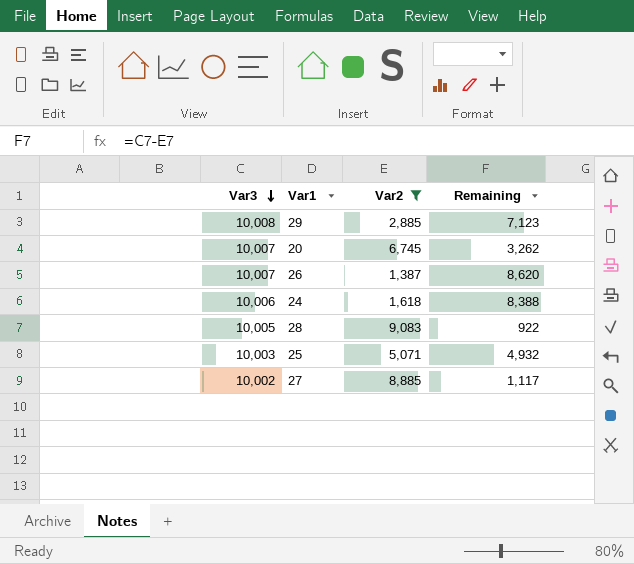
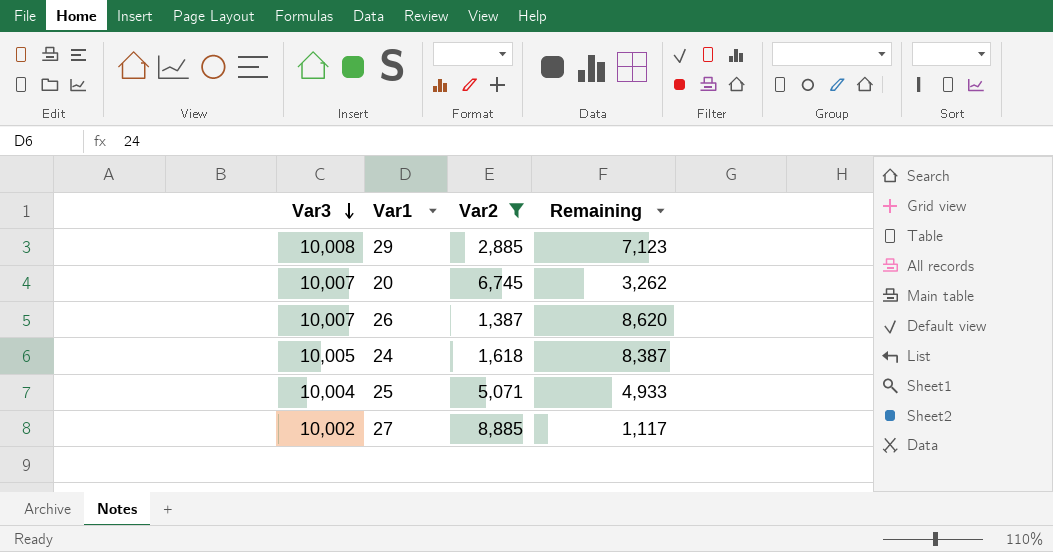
row 28: 10,005 | 9,083 | 922 -> none
24 | Var3: 10,006 -> 10,005
24 | Remaining: 8,388 -> 8,387
25 | Var3: 10,003 -> 10,004
25 | Remaining: 4,932 -> 4,933

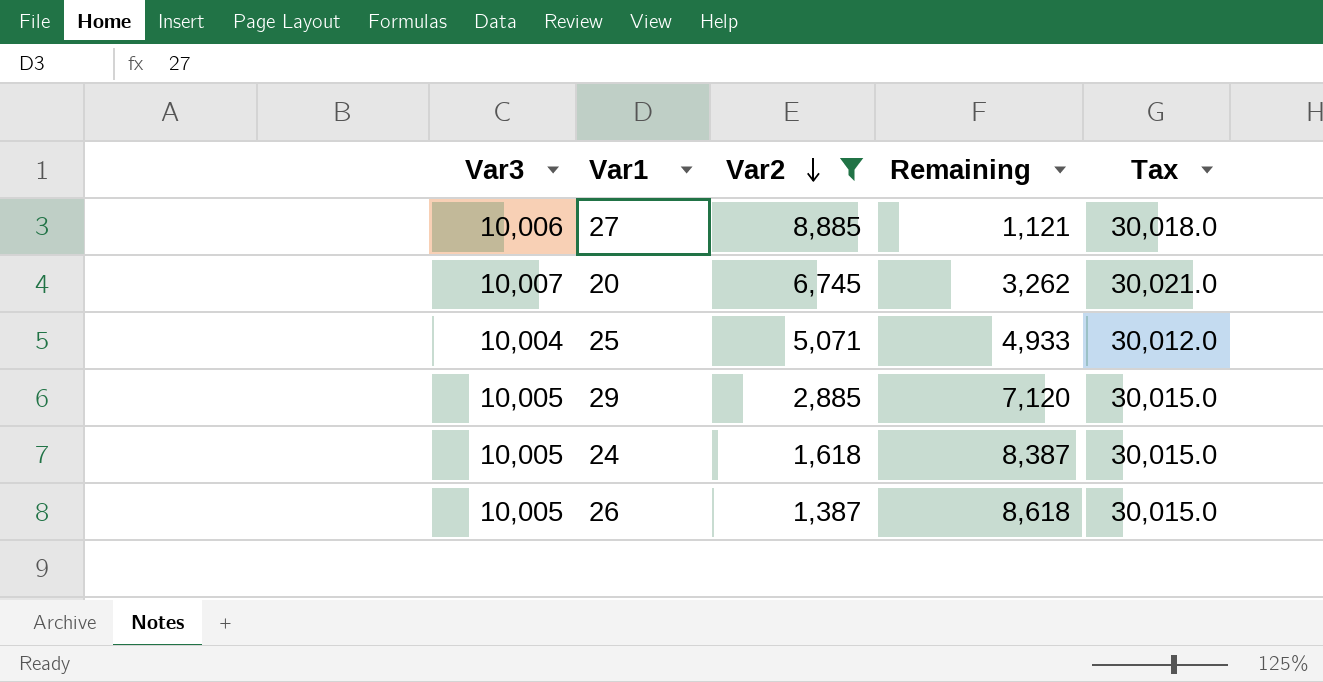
row order: Var3 descending -> Var2 descending
column Tax | formula: none -> [Var3] * 3
27 | Var3: 10,002 -> 10,006
27 | Remaining: 1,117 -> 1,121
29 | Var3: 10,008 -> 10,005
29 | Remaining: 7,123 -> 7,120
26 | Var3: 10,007 -> 10,005
26 | Remaining: 8,620 -> 8,618

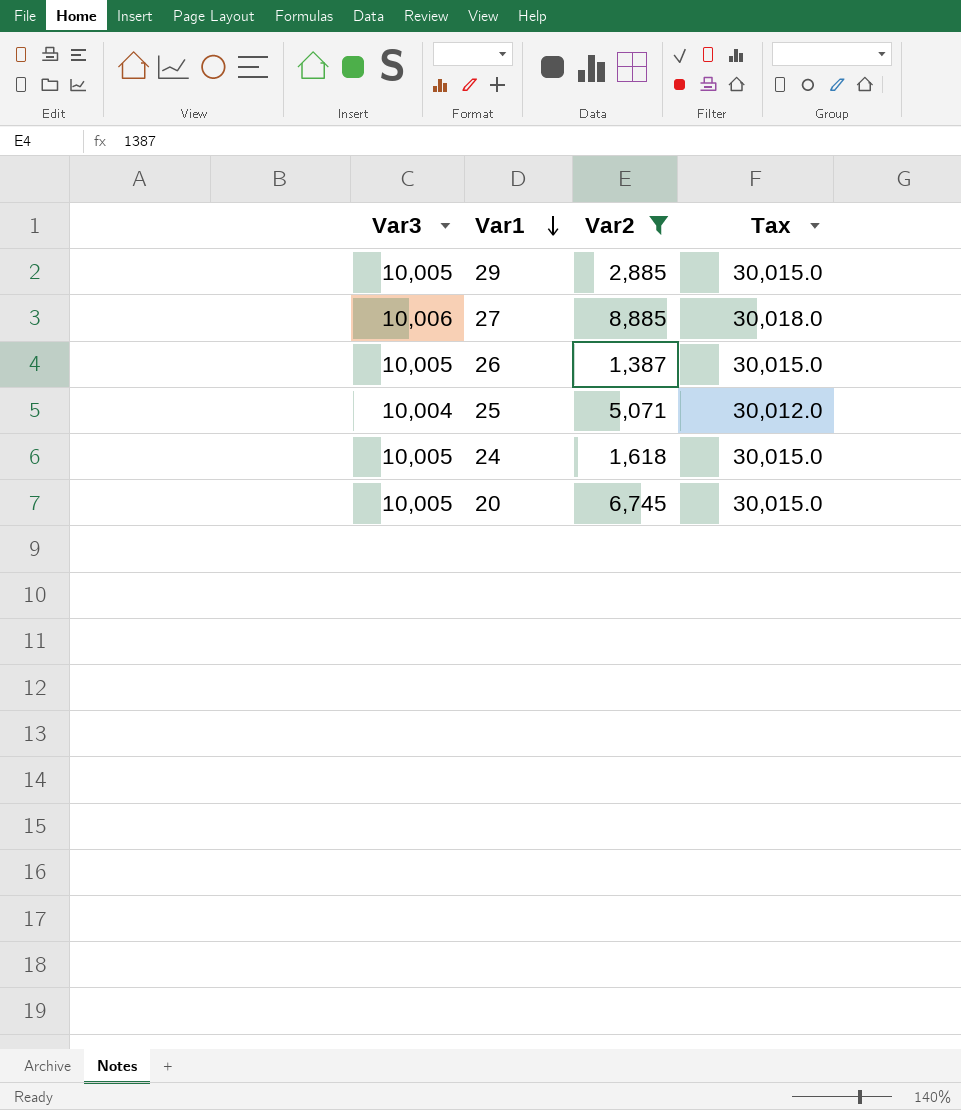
row order: Var2 descending -> Var1 descending
column Remaining | formula: [Var3] - [Var2] -> none
20 | Var3: 10,007 -> 10,005
20 | Tax: 30,021.0 -> 30,015.0

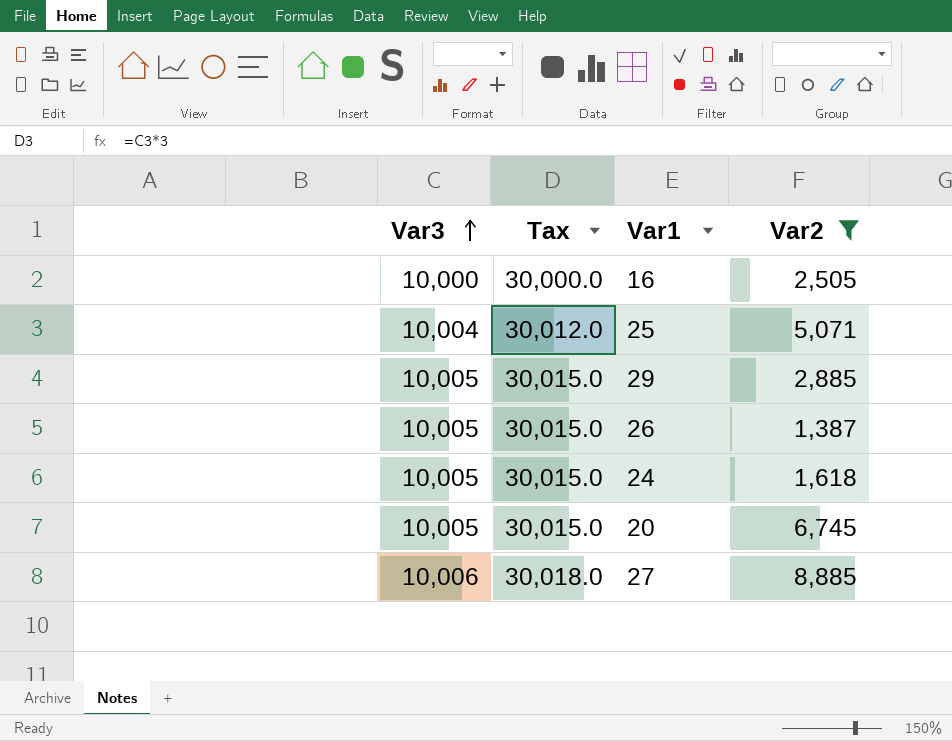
row order: Var1 descending -> Var3 ascending
column Tax | position: 4 -> 2
row 16: none -> 10,000 | 30,000.0 | 2,505

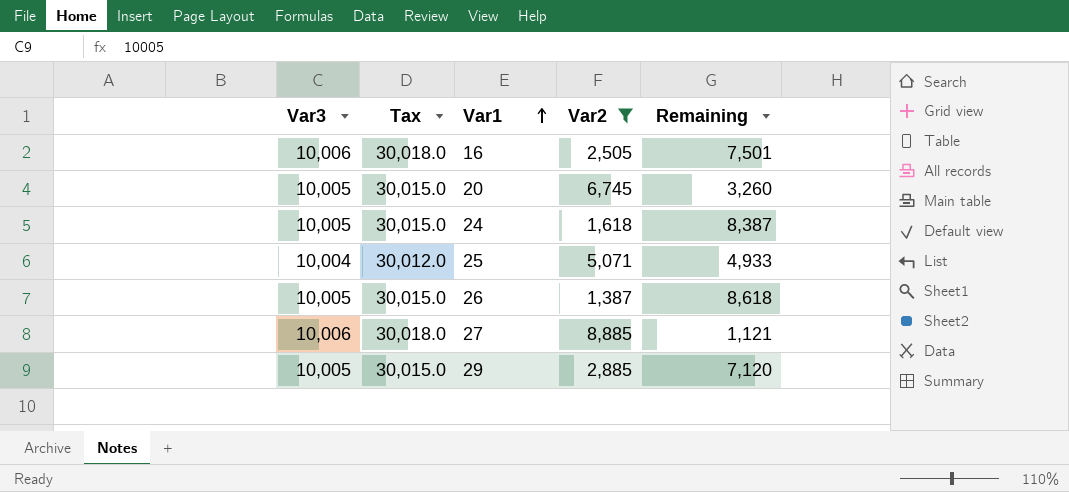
row order: Var3 ascending -> Var1 ascending
column Remaining | formula: none -> [Var3] - [Var2]
16 | Var3: 10,000 -> 10,006
16 | Tax: 30,000.0 -> 30,018.0

